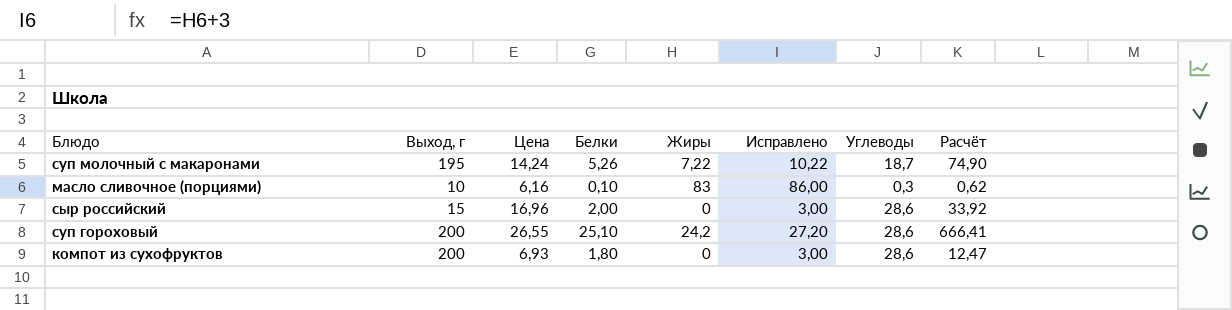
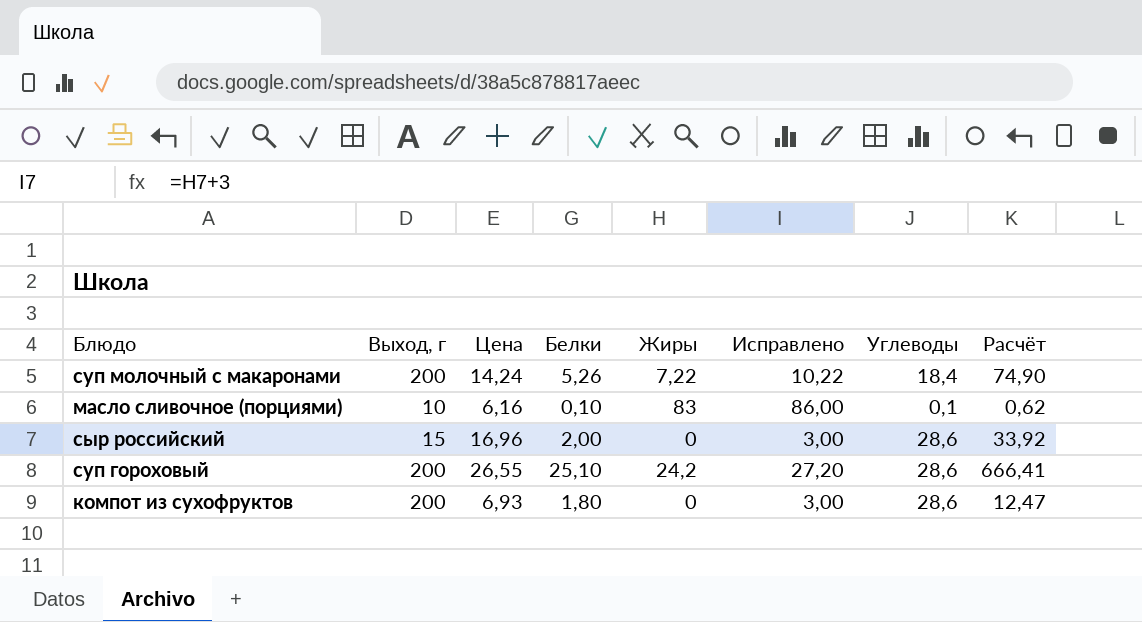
суп молочный с макаронами | Выход, г: 195 -> 200
суп молочный с макаронами | Углеводы: 18,7 -> 18,4
масло сливочное (порциями) | Углеводы: 0,3 -> 0,1

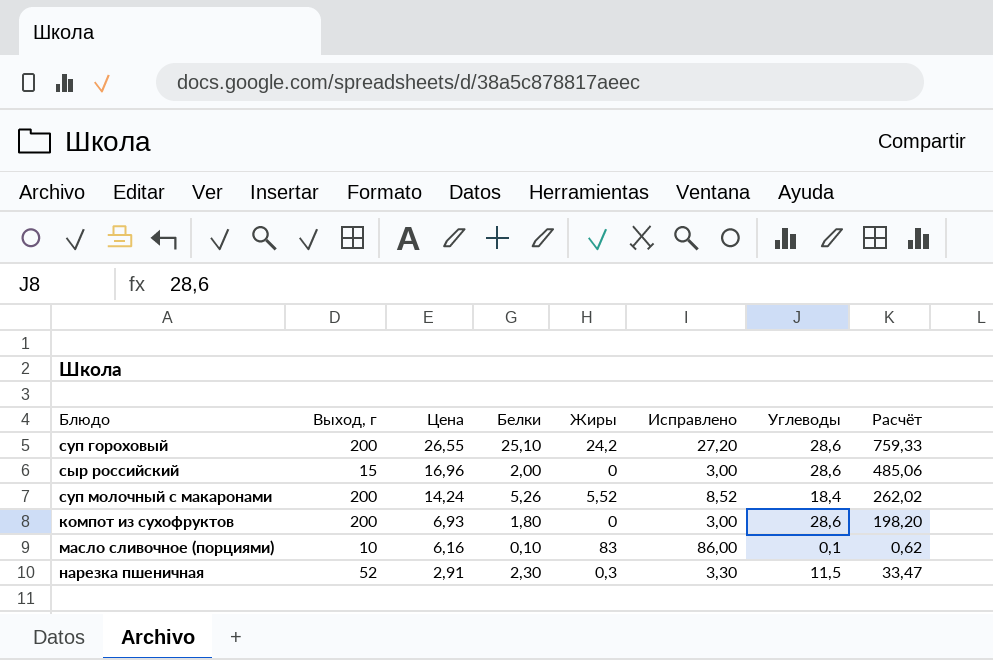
row order: none -> Цена descending
column Расчёт | formula: [Цена] * [Белки] -> [Цена] * [Углеводы]
суп молочный с макаронами | Жиры: 7,22 -> 5,52
суп молочный с макаронами | Исправлено: 10,22 -> 8,52
row нарезка пшеничная: none -> 52 | 2,91 | 2,30 | 0,3 | 3,30 | 11,5 | 33,47

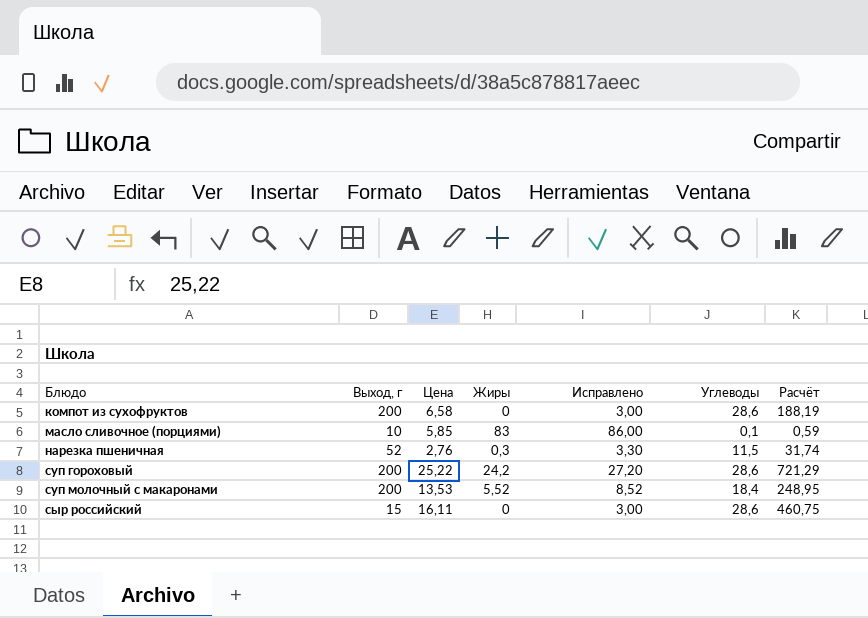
row order: Цена descending -> Блюдо ascending
column Белки | position: 4 -> none
компот из сухофруктов | Цена: 6,93 -> 6,58
компот из сухофруктов | Расчёт: 198,20 -> 188,19
масло сливочное (порциями) | Цена: 6,16 -> 5,85
масло сливочное (порциями) | Расчёт: 0,62 -> 0,59
нарезка пшеничная | Цена: 2,91 -> 2,76
нарезка пшеничная | Расчёт: 33,47 -> 31,74
суп гороховый | Цена: 26,55 -> 25,22
суп гороховый | Расчёт: 759,33 -> 721,29
суп молочный с макаронами | Цена: 14,24 -> 13,53
суп молочный с макаронами | Расчёт: 262,02 -> 248,95
сыр российский | Цена: 16,96 -> 16,11
сыр российский | Расчёт: 485,06 -> 460,75

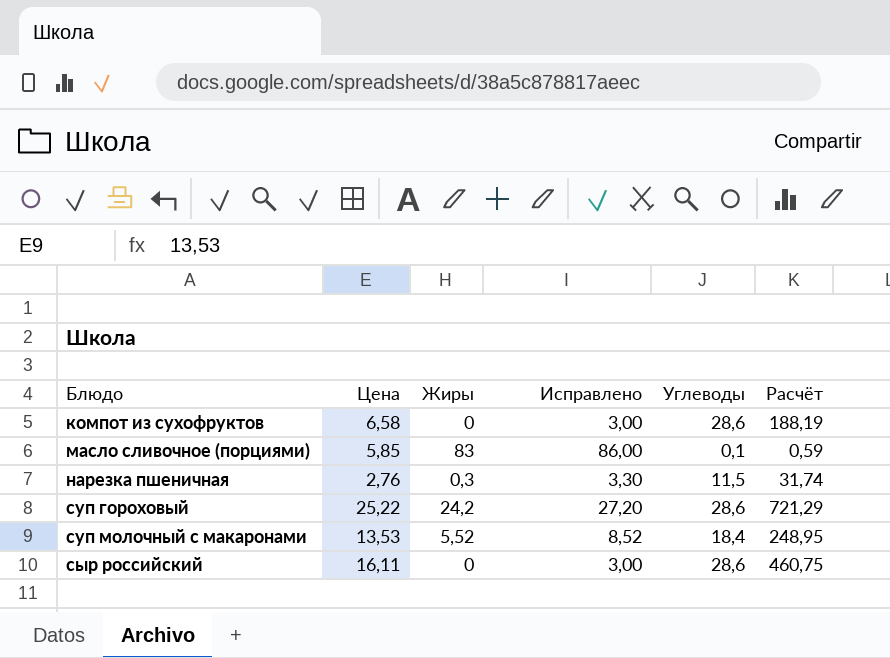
column Выход, г | position: 2 -> none

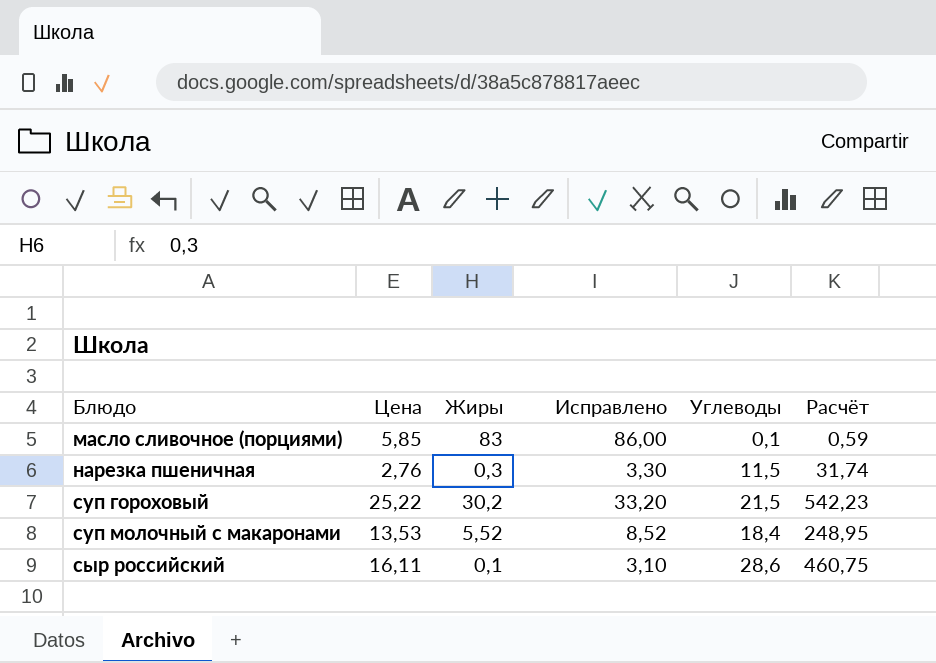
row компот из сухофруктов: 6,58 | 0 | 3,00 | 28,6 | 188,19 -> none
суп гороховый | Жиры: 24,2 -> 30,2
суп гороховый | Исправлено: 27,20 -> 33,20
суп гороховый | Углеводы: 28,6 -> 21,5
суп гороховый | Расчёт: 721,29 -> 542,23
сыр российский | Жиры: 0 -> 0,1
сыр российский | Исправлено: 3,00 -> 3,10

